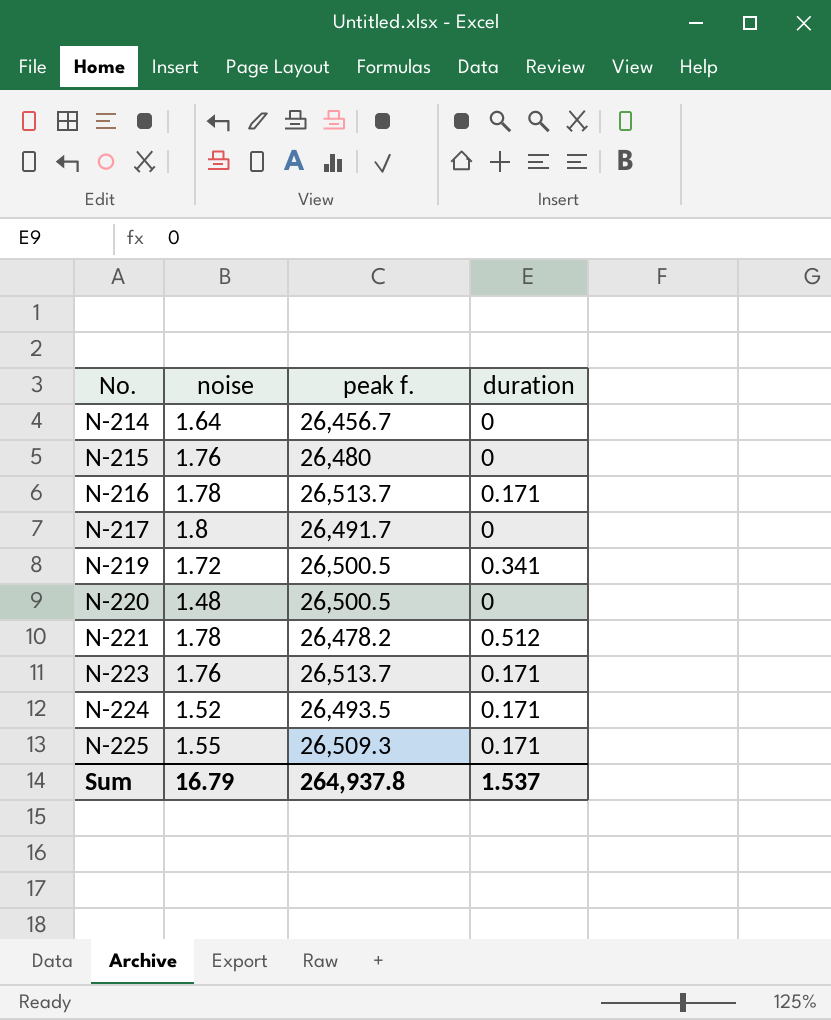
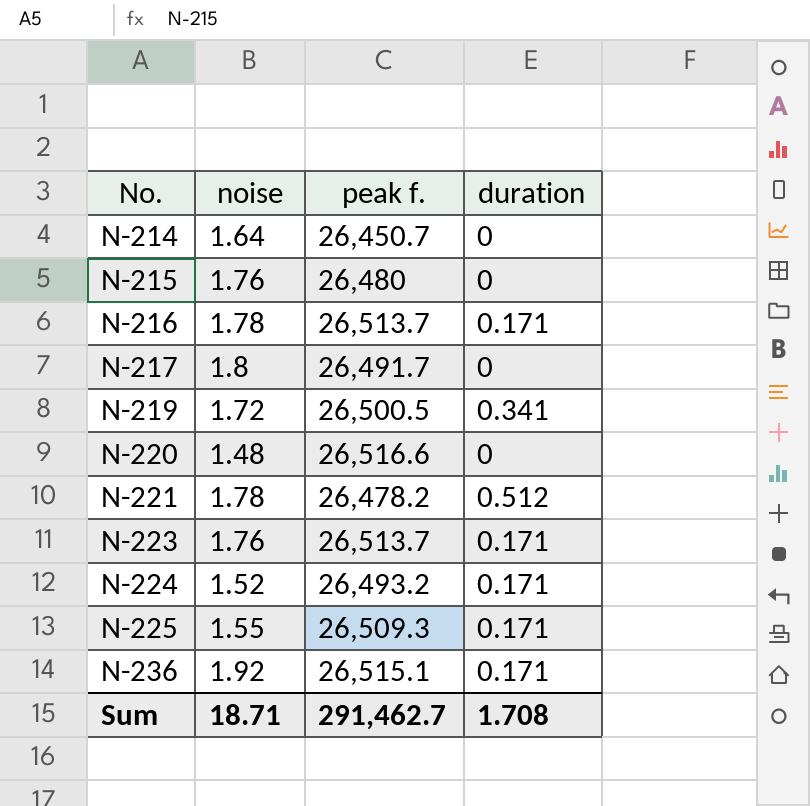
N-214 | peak f.: 26,456.7 -> 26,450.7
N-220 | peak f.: 26,500.5 -> 26,516.6
N-224 | peak f.: 26,493.5 -> 26,493.2
row N-236: none -> 1.92 | 26,515.1 | 0.171
Sum | noise: 16.79 -> 18.71
Sum | peak f.: 264,937.8 -> 291,462.7
Sum | duration: 1.537 -> 1.708

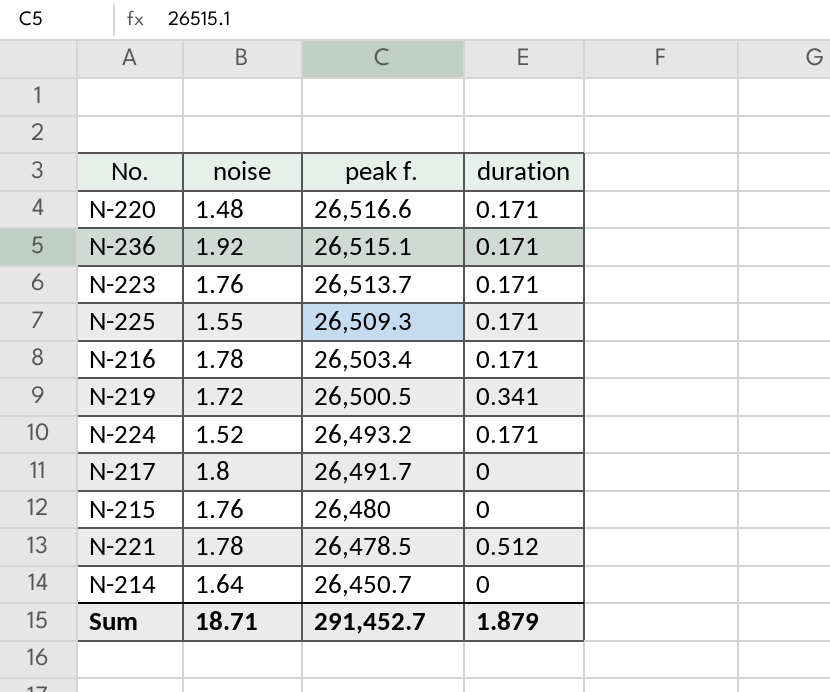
row order: No. ascending -> peak f. descending
N-220 | duration: 0 -> 0.171
N-216 | peak f.: 26,513.7 -> 26,503.4
N-221 | peak f.: 26,478.2 -> 26,478.5
Sum | peak f.: 291,462.7 -> 291,452.7
Sum | duration: 1.708 -> 1.879

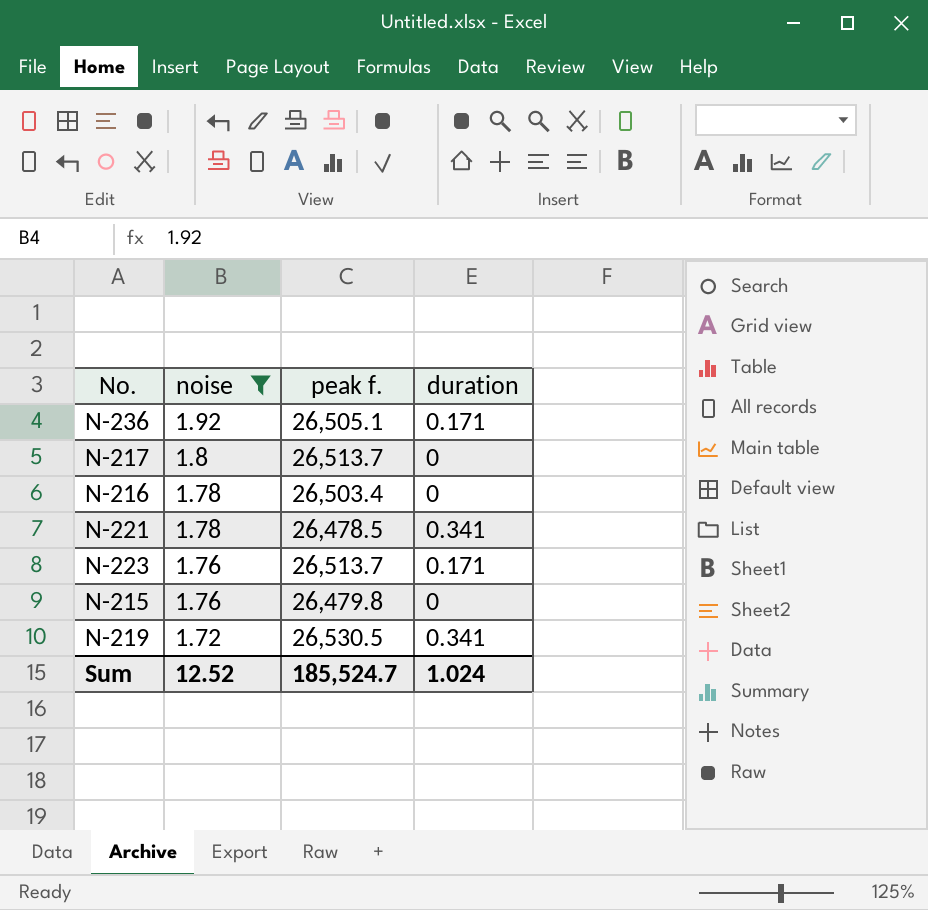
filter: none -> noise >= 1.72
row order: peak f. descending -> noise descending
N-236 | peak f.: 26,515.1 -> 26,505.1
N-217 | peak f.: 26,491.7 -> 26,513.7
N-216 | duration: 0.171 -> 0
N-221 | duration: 0.512 -> 0.341
N-215 | peak f.: 26,480 -> 26,479.8
N-219 | peak f.: 26,500.5 -> 26,530.5
Sum | noise: 18.71 -> 12.52
Sum | peak f.: 291,452.7 -> 185,524.7
Sum | duration: 1.879 -> 1.024

